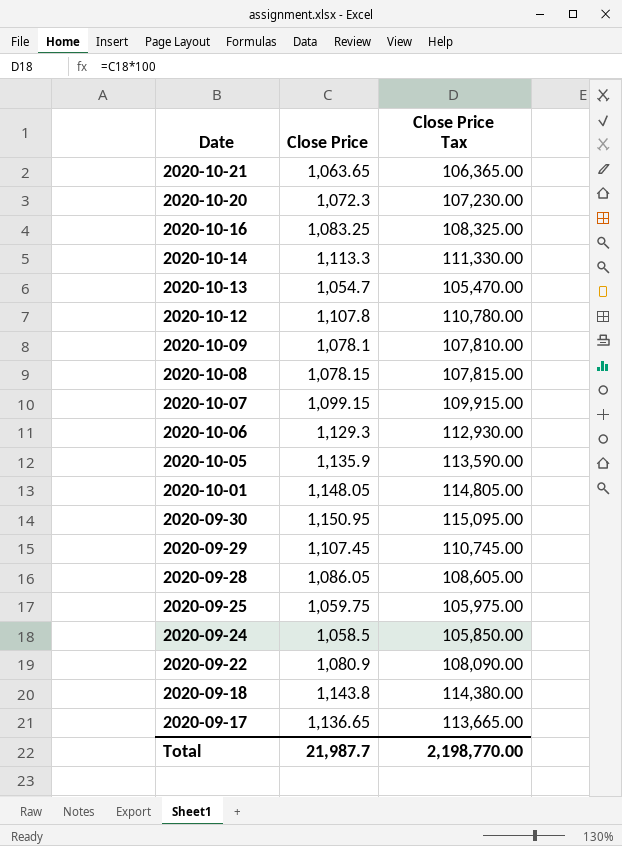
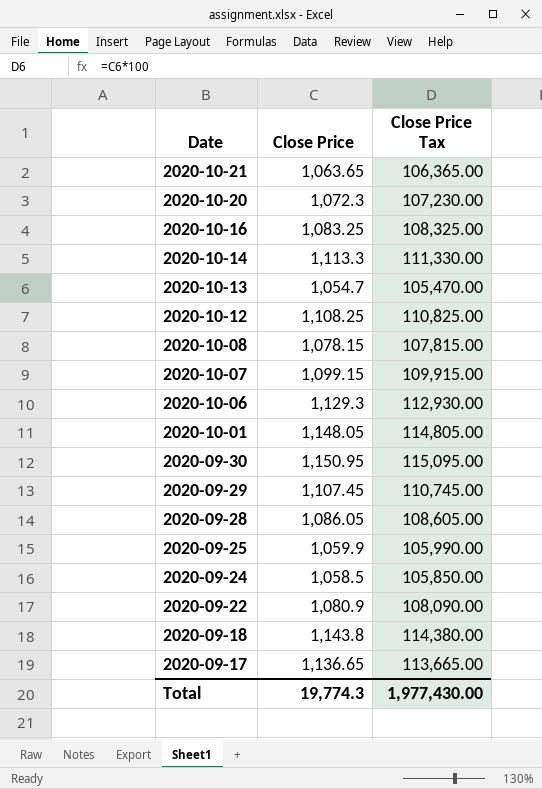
row 2020-10-09: 1,078.1 | 107,810.00 -> none
row 2020-10-05: 1,135.9 | 113,590.00 -> none
2020-10-12 | Close Price: 1,107.8 -> 1,108.25
2020-10-12 | Close Price Tax: 110,780.00 -> 110,825.00
2020-09-25 | Close Price: 1,059.75 -> 1,059.9
2020-09-25 | Close Price Tax: 105,975.00 -> 105,990.00
Total | Close Price: 21,987.7 -> 19,774.3
Total | Close Price Tax: 2,198,770.00 -> 1,977,430.00

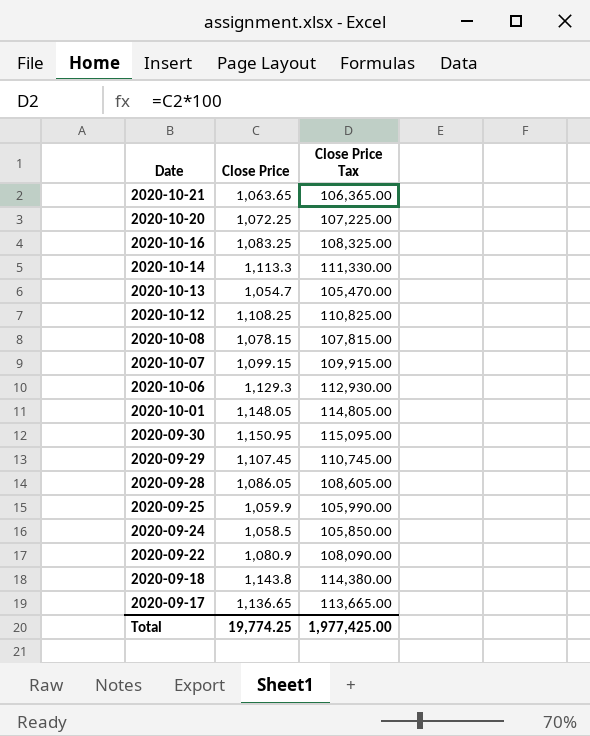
2020-10-20 | Close Price: 1,072.3 -> 1,072.25
2020-10-20 | Close Price Tax: 107,230.00 -> 107,225.00
Total | Close Price: 19,774.3 -> 19,774.25
Total | Close Price Tax: 1,977,430.00 -> 1,977,425.00

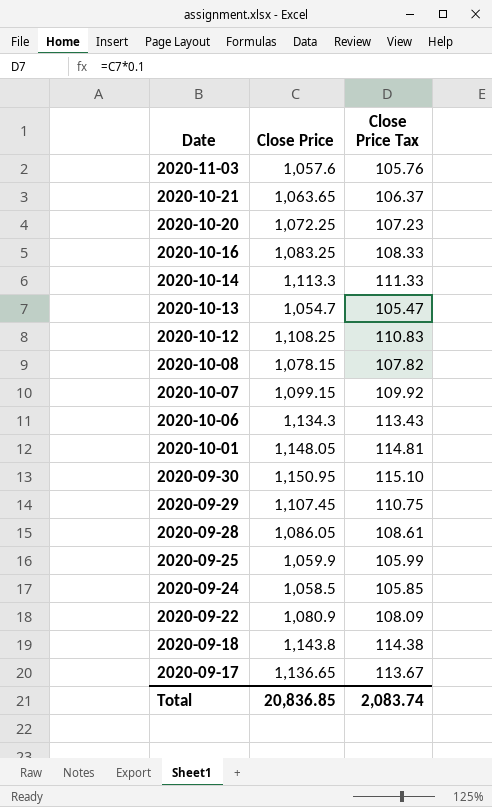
column Close Price Tax | formula: [Close Price] * 100 -> [Close Price] * 0.1
row 2020-11-03: none -> 1,057.6 | 105.76
2020-10-06 | Close Price: 1,129.3 -> 1,134.3
Total | Close Price: 19,774.25 -> 20,836.85
Total | Close Price Tax: 1,977,425.00 -> 2,083.74

